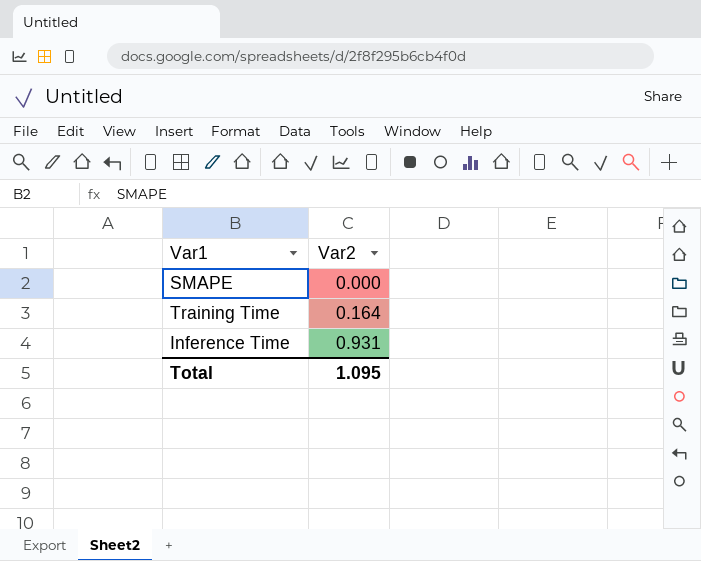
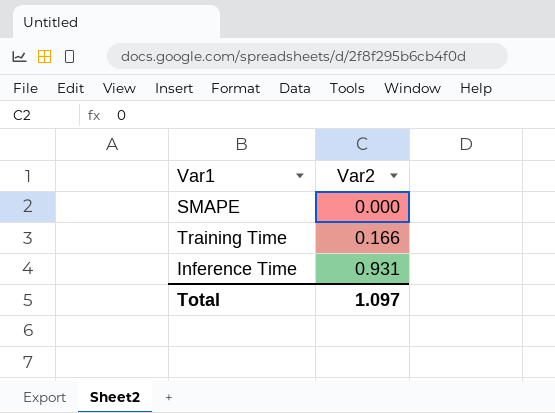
Training Time | Var2: 0.164 -> 0.166
Total | Var2: 1.095 -> 1.097

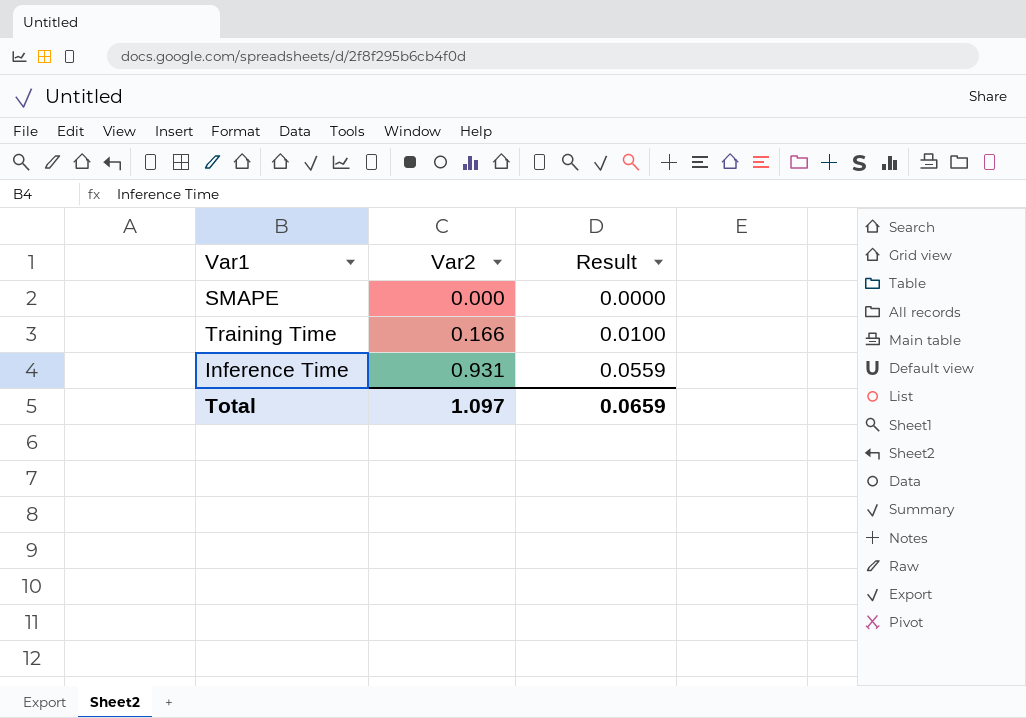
column Result | formula: none -> [Var2] * 0.06

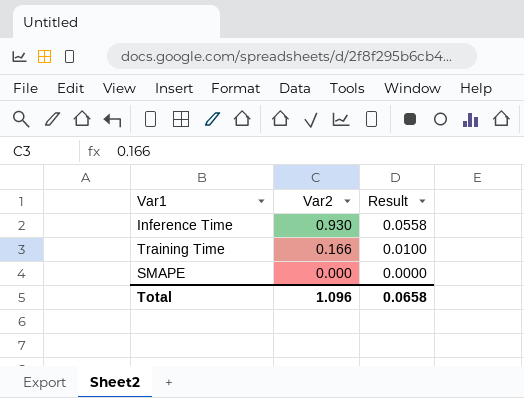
row order: Var2 ascending -> Var2 descending
Inference Time | Var2: 0.931 -> 0.930
Inference Time | Result: 0.0559 -> 0.0558
Total | Var2: 1.097 -> 1.096
Total | Result: 0.0659 -> 0.0658

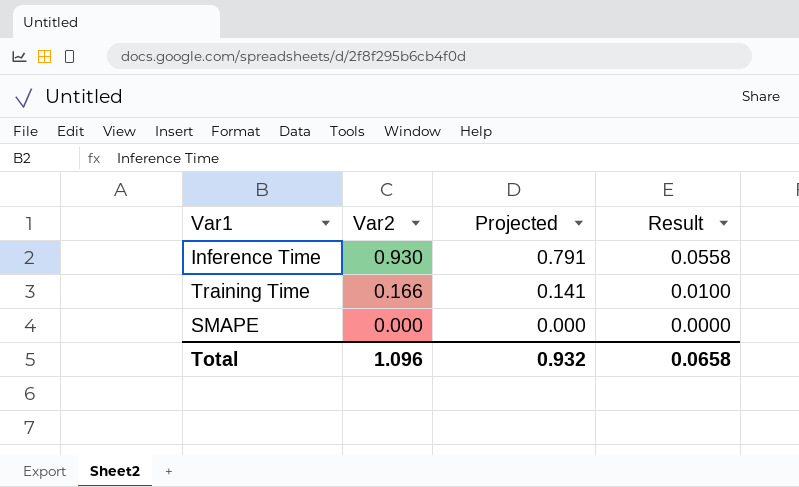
column Projected | formula: none -> [Var2] * 0.85

